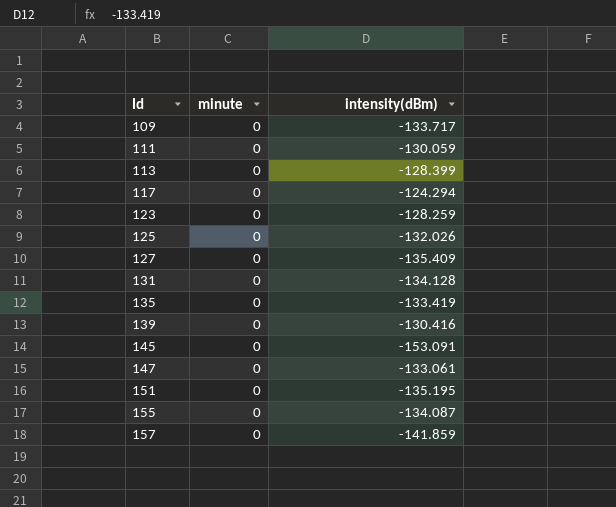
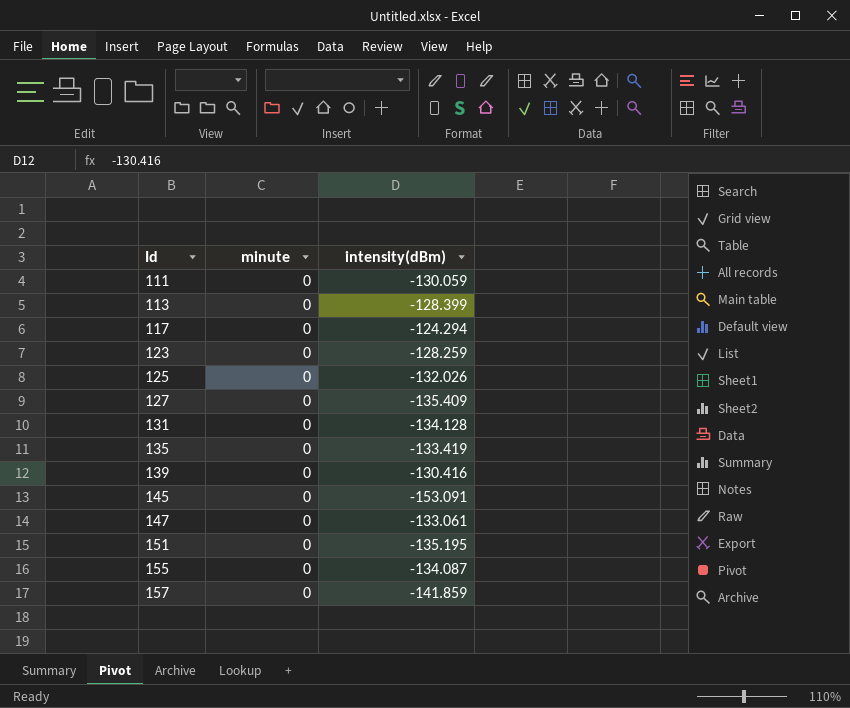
row 109: 0 | -133.717 -> none

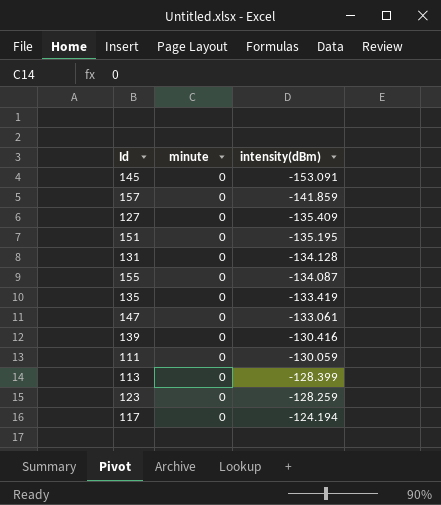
row order: Id ascending -> intensity(dBm) ascending
row 125: 0 | -132.026 -> none
117 | intensity(dBm): -124.294 -> -124.194

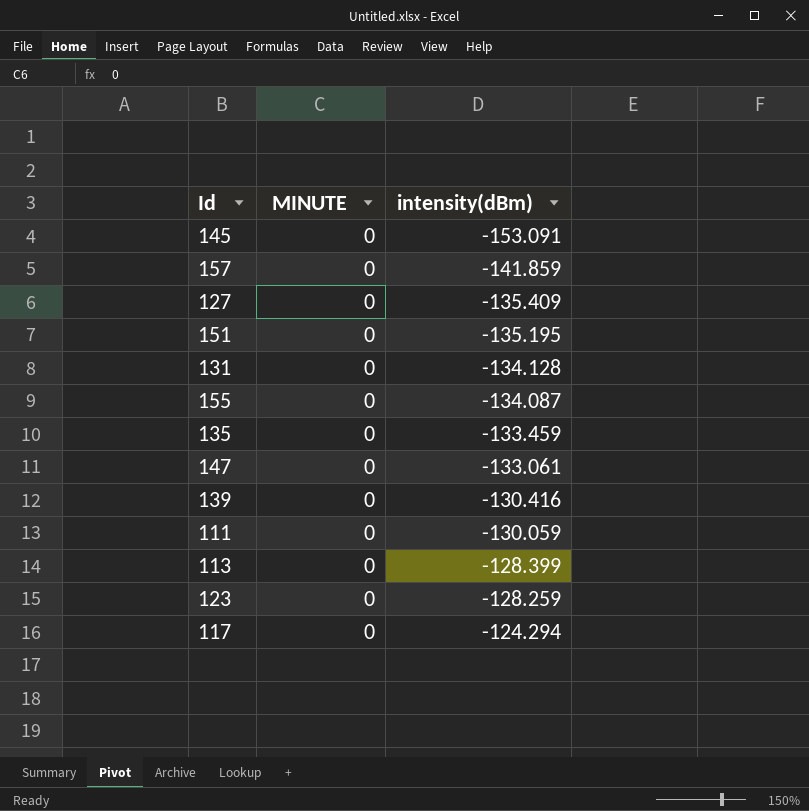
column name: minute -> MINUTE
135 | intensity(dBm): -133.419 -> -133.459
117 | intensity(dBm): -124.194 -> -124.294

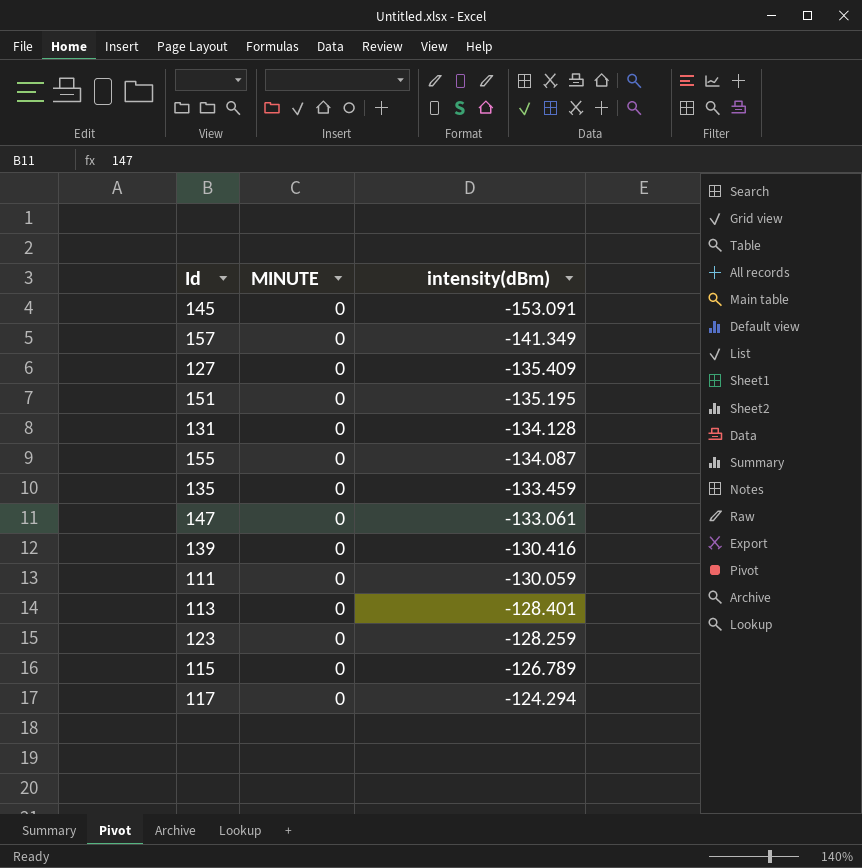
157 | intensity(dBm): -141.859 -> -141.349
113 | intensity(dBm): -128.399 -> -128.401
row 115: none -> 0 | -126.789

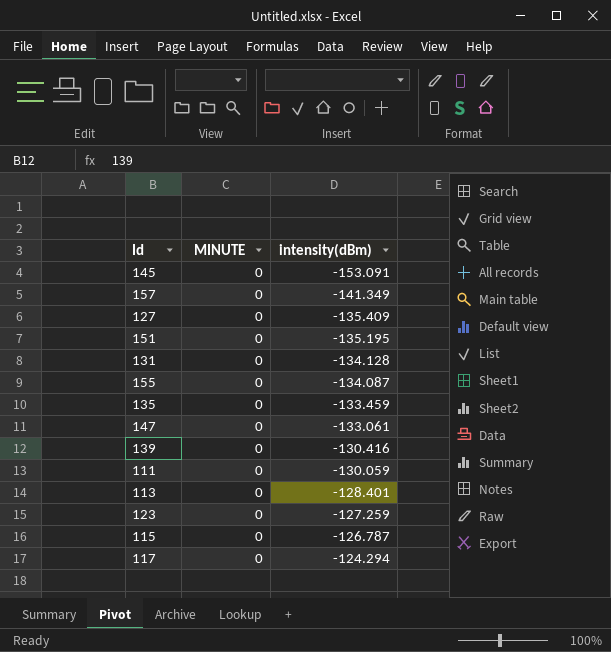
123 | intensity(dBm): -128.259 -> -127.259
115 | intensity(dBm): -126.789 -> -126.787

